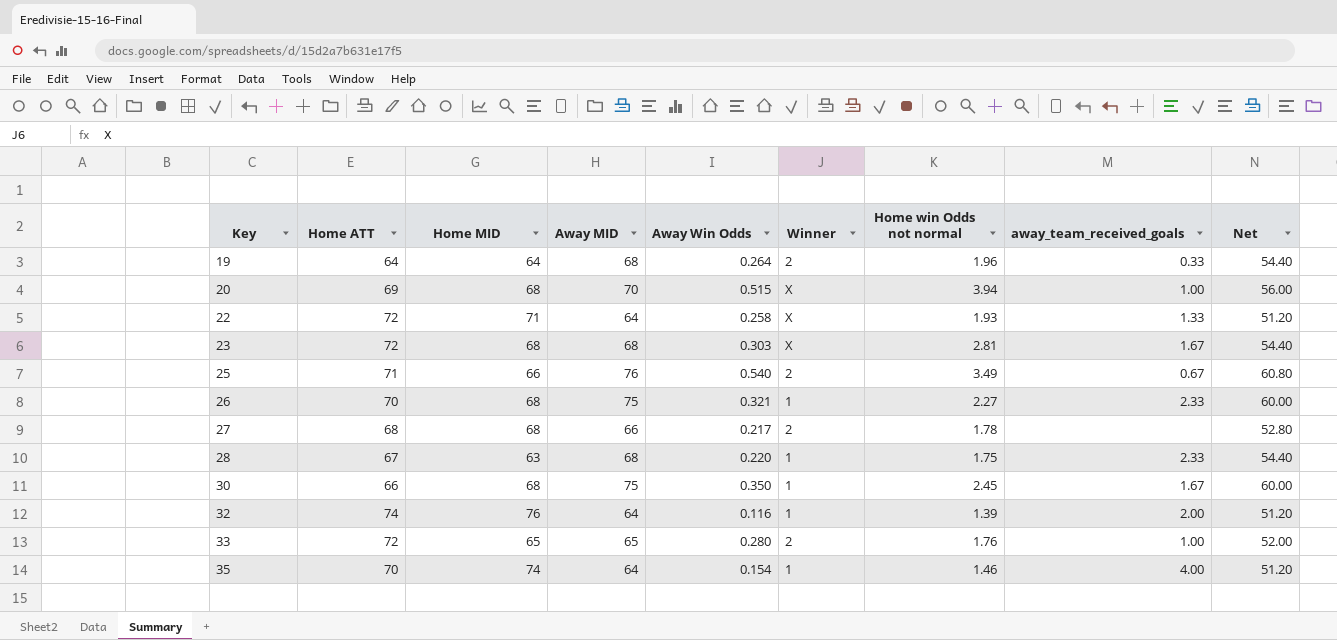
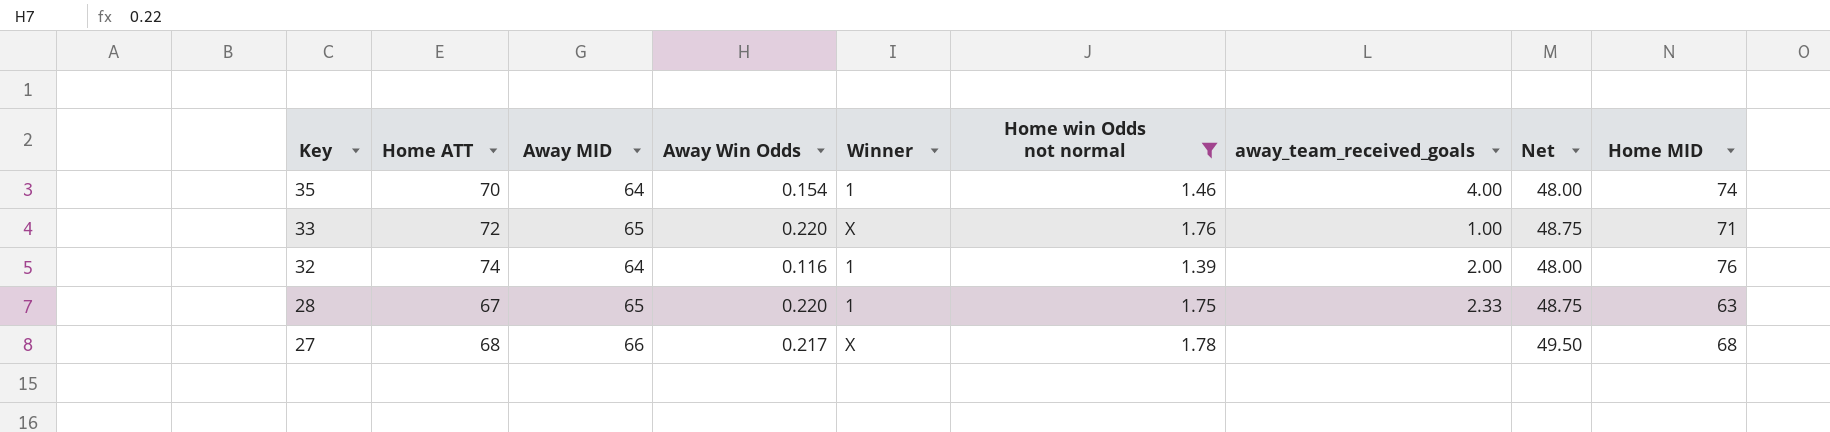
filter: none -> Home win Odds not normal <= 1.78
row order: Key ascending -> Key descending
column Net | formula: [Away MID] * 0.8 -> [Away MID] * 0.75
column Home MID | position: 3 -> 9
33 | Away Win Odds: 0.280 -> 0.220
33 | Winner: 2 -> X
33 | Home MID: 65 -> 71
28 | Away MID: 68 -> 65
27 | Winner: 2 -> X

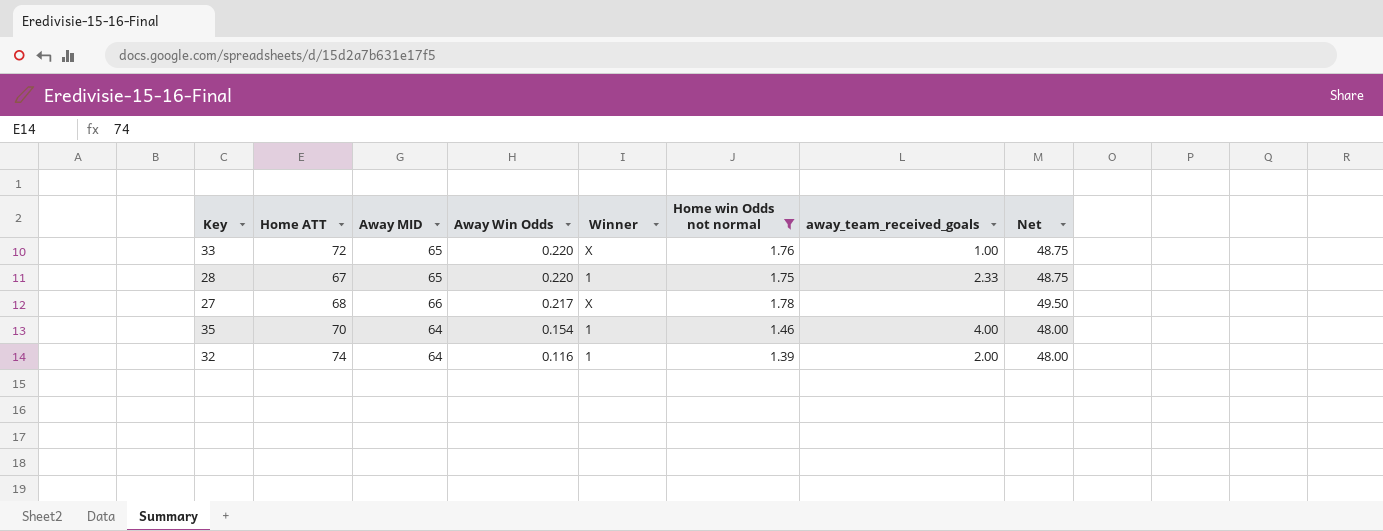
row order: Key descending -> Away Win Odds descending
column Home MID | position: 9 -> none

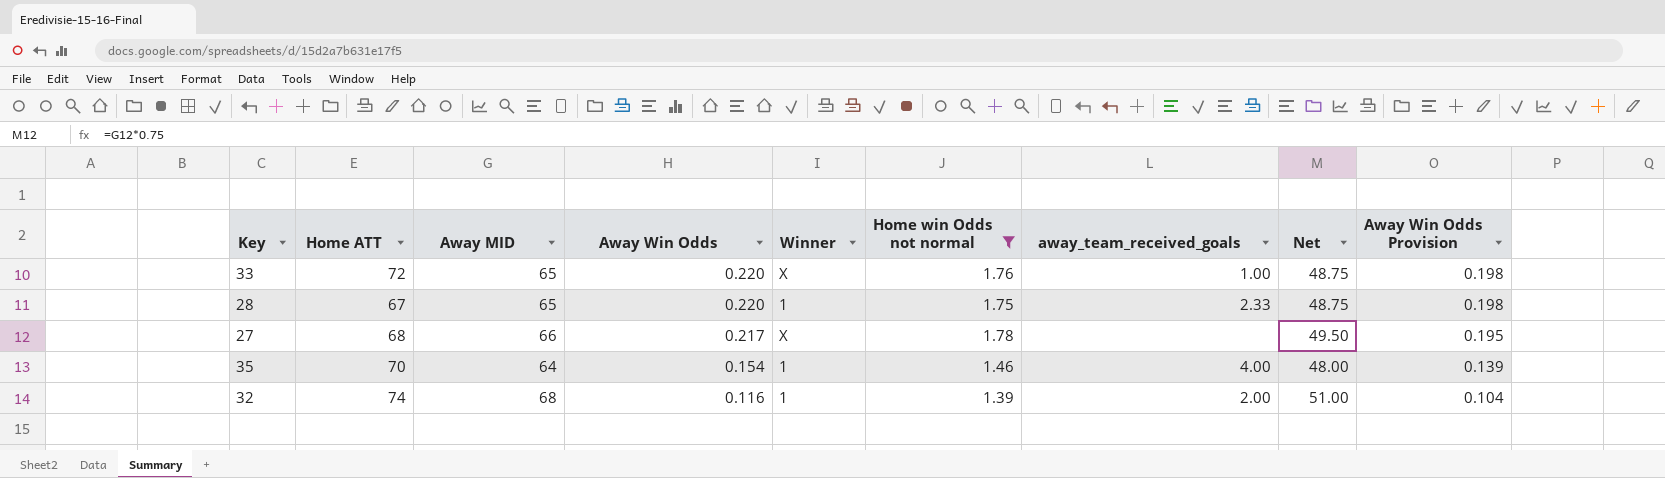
column Away Win Odds Provision | formula: none -> [Away Win Odds] * 0.9
32 | Away MID: 64 -> 68
32 | Net: 48.00 -> 51.00

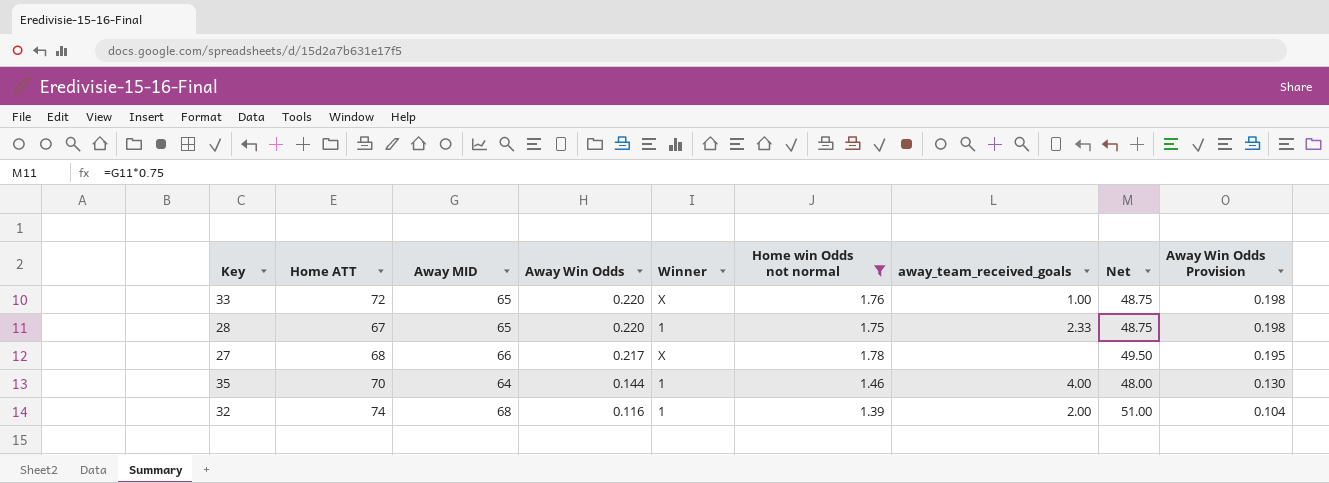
35 | Away Win Odds: 0.154 -> 0.144
35 | Away Win Odds Provision: 0.139 -> 0.130

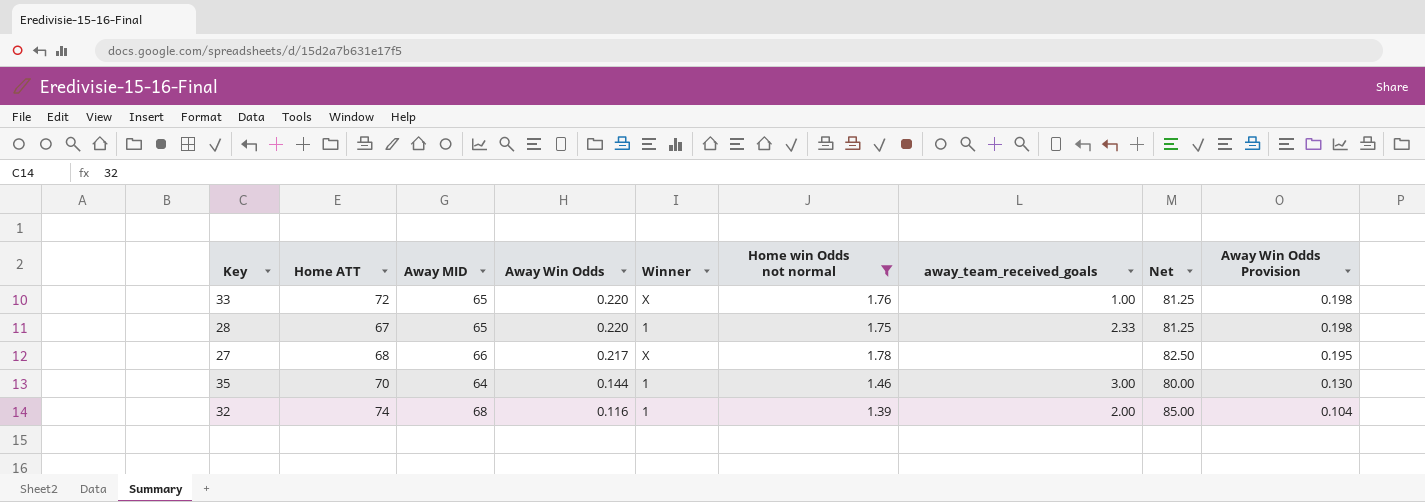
column Net | formula: [Away MID] * 0.75 -> [Away MID] * 1.25
35 | away_team_received_goals: 4.00 -> 3.00

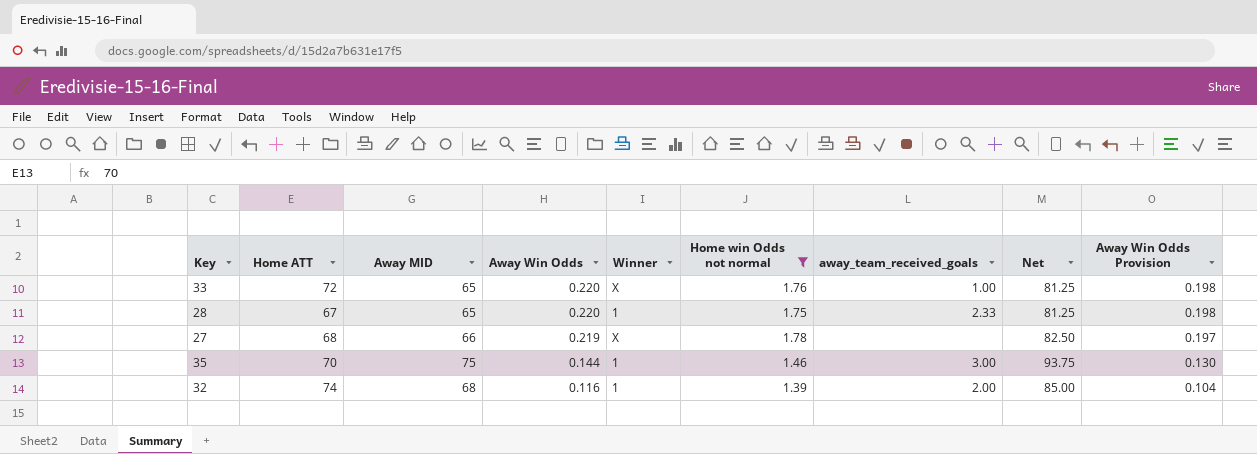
27 | Away Win Odds: 0.217 -> 0.219
27 | Away Win Odds Provision: 0.195 -> 0.197
35 | Away MID: 64 -> 75
35 | Net: 80.00 -> 93.75

